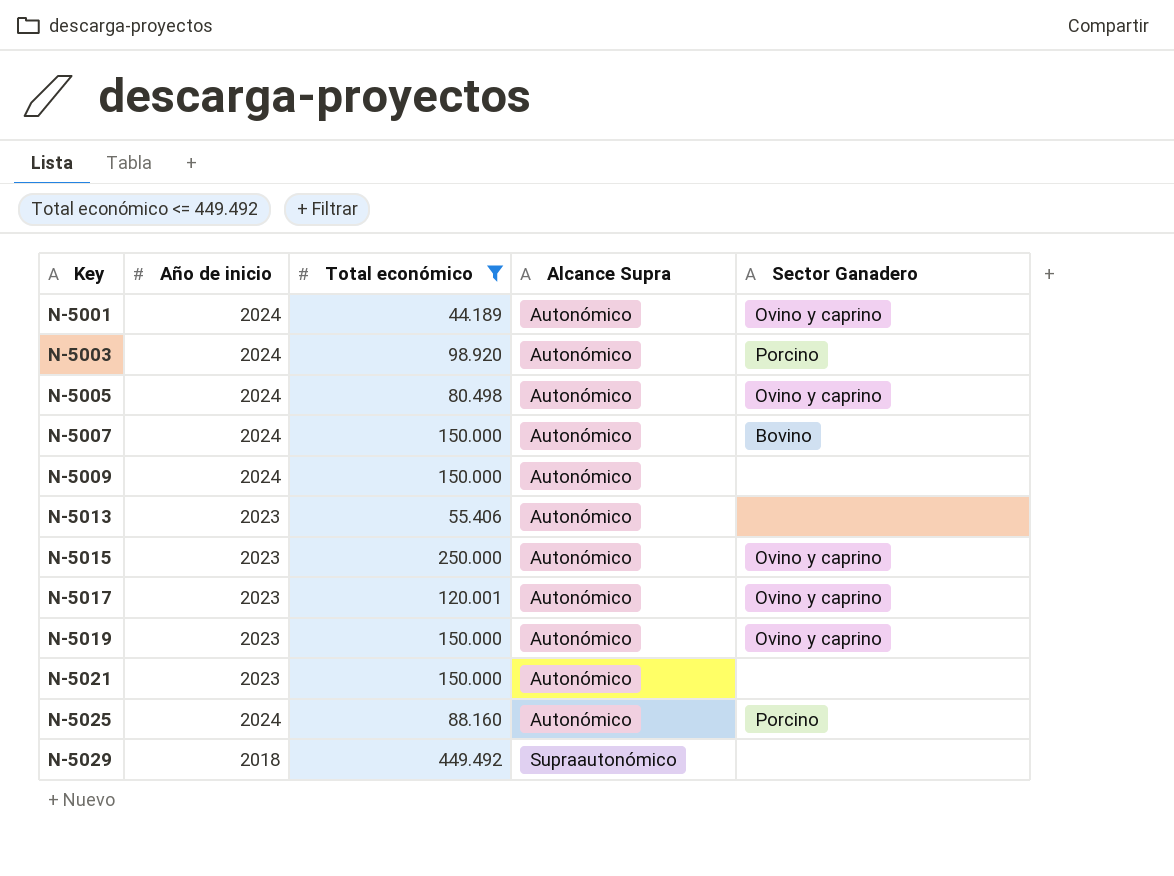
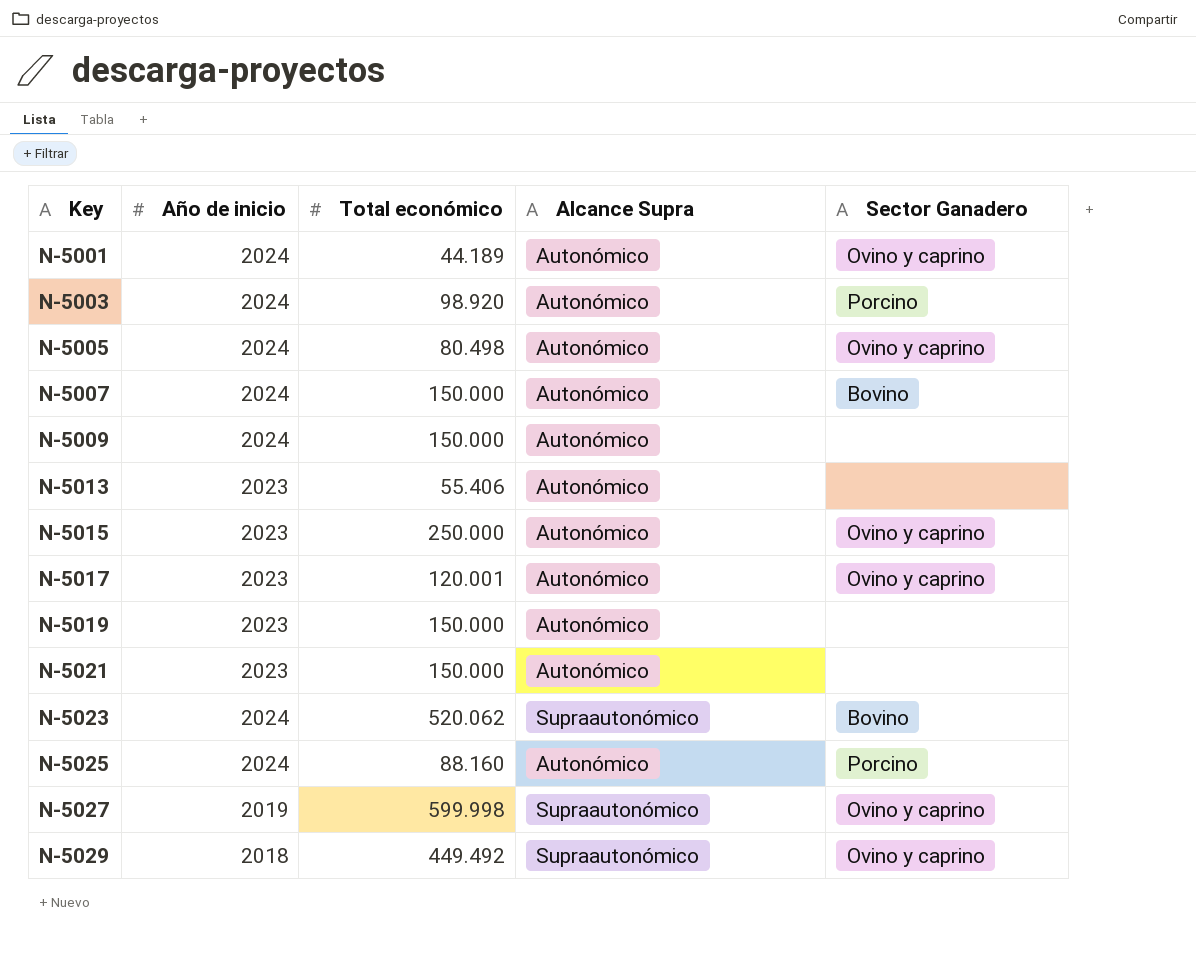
filter: Total económico <= 449.492 -> none
N-5019 | Sector Ganadero: Ovino y caprino -> none
N-5029 | Sector Ganadero: none -> Ovino y caprino

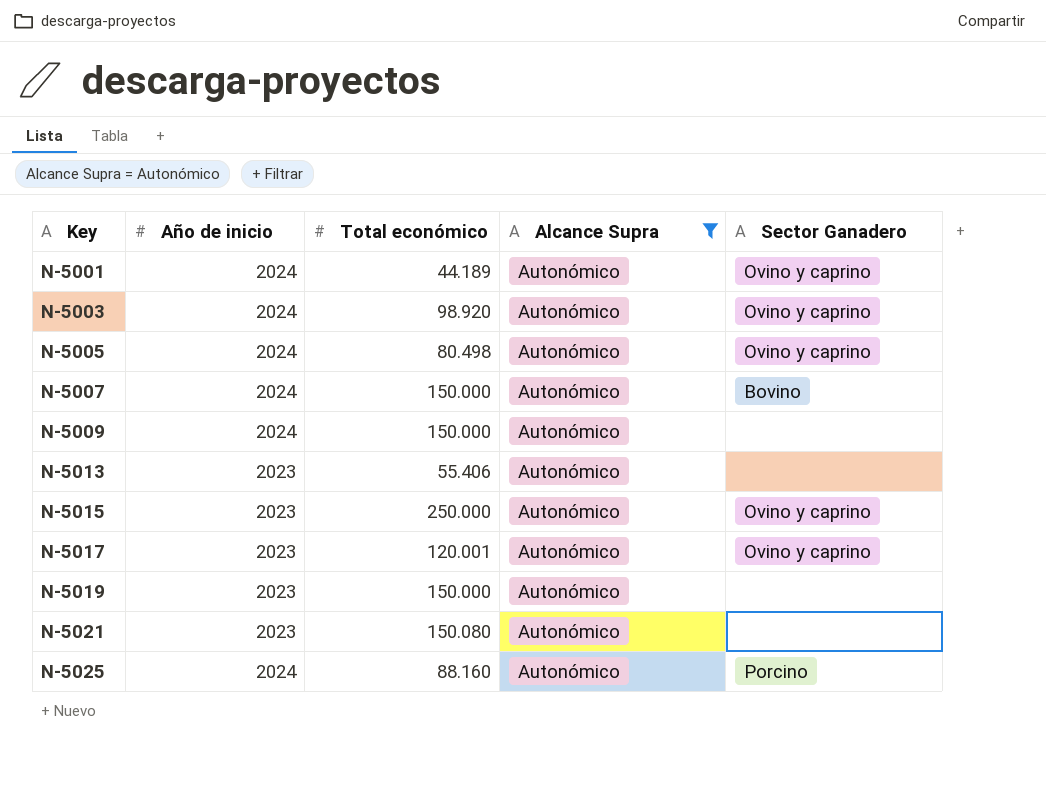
filter: none -> Alcance Supra = Autonómico
N-5003 | Sector Ganadero: Porcino -> Ovino y caprino
N-5021 | Total económico: 150.000 -> 150.080

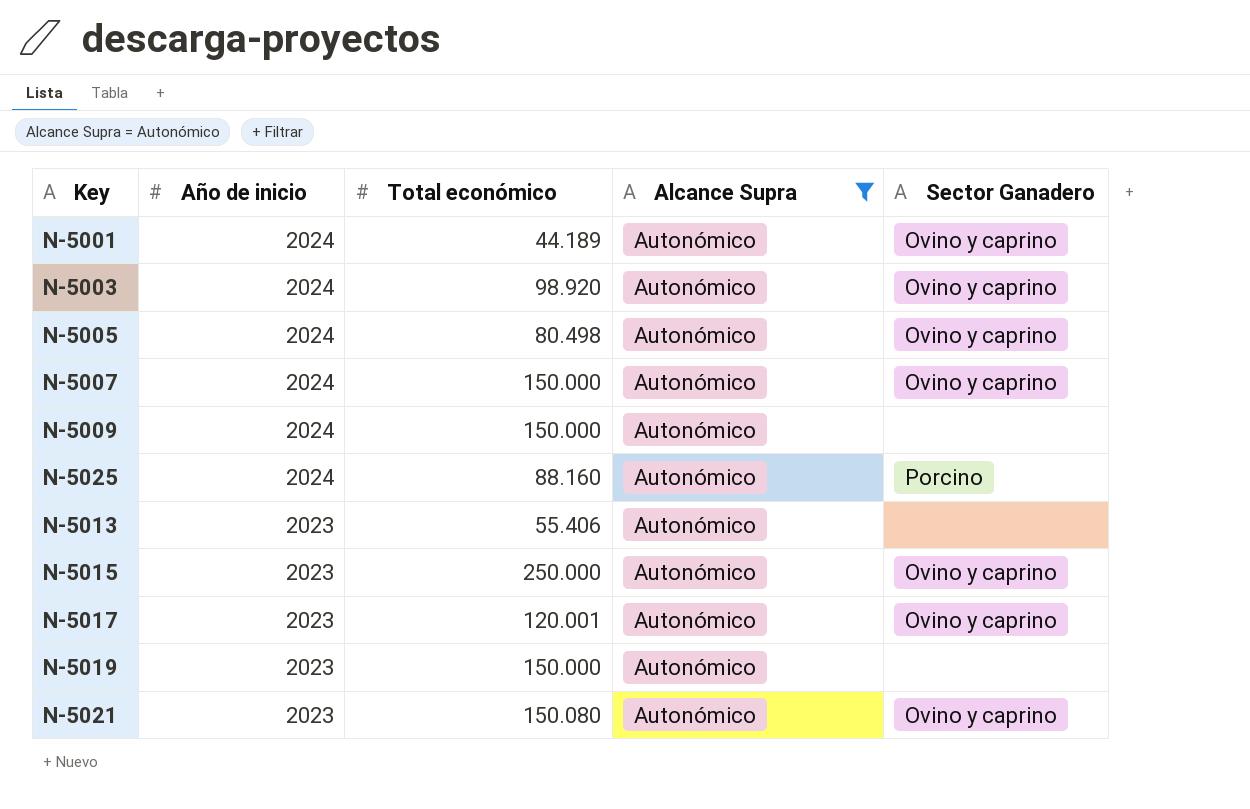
row order: Key ascending -> Año de inicio descending
N-5007 | Sector Ganadero: Bovino -> Ovino y caprino
N-5021 | Sector Ganadero: none -> Ovino y caprino

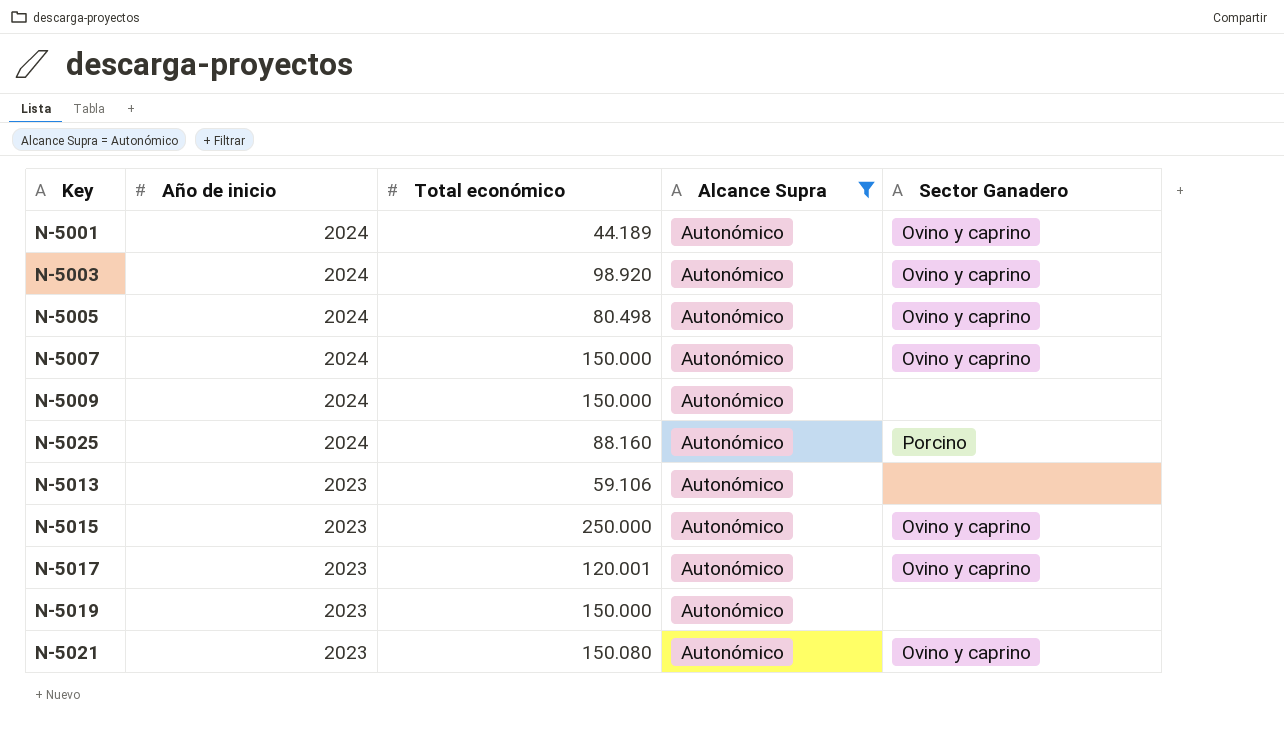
N-5013 | Total económico: 55.406 -> 59.106

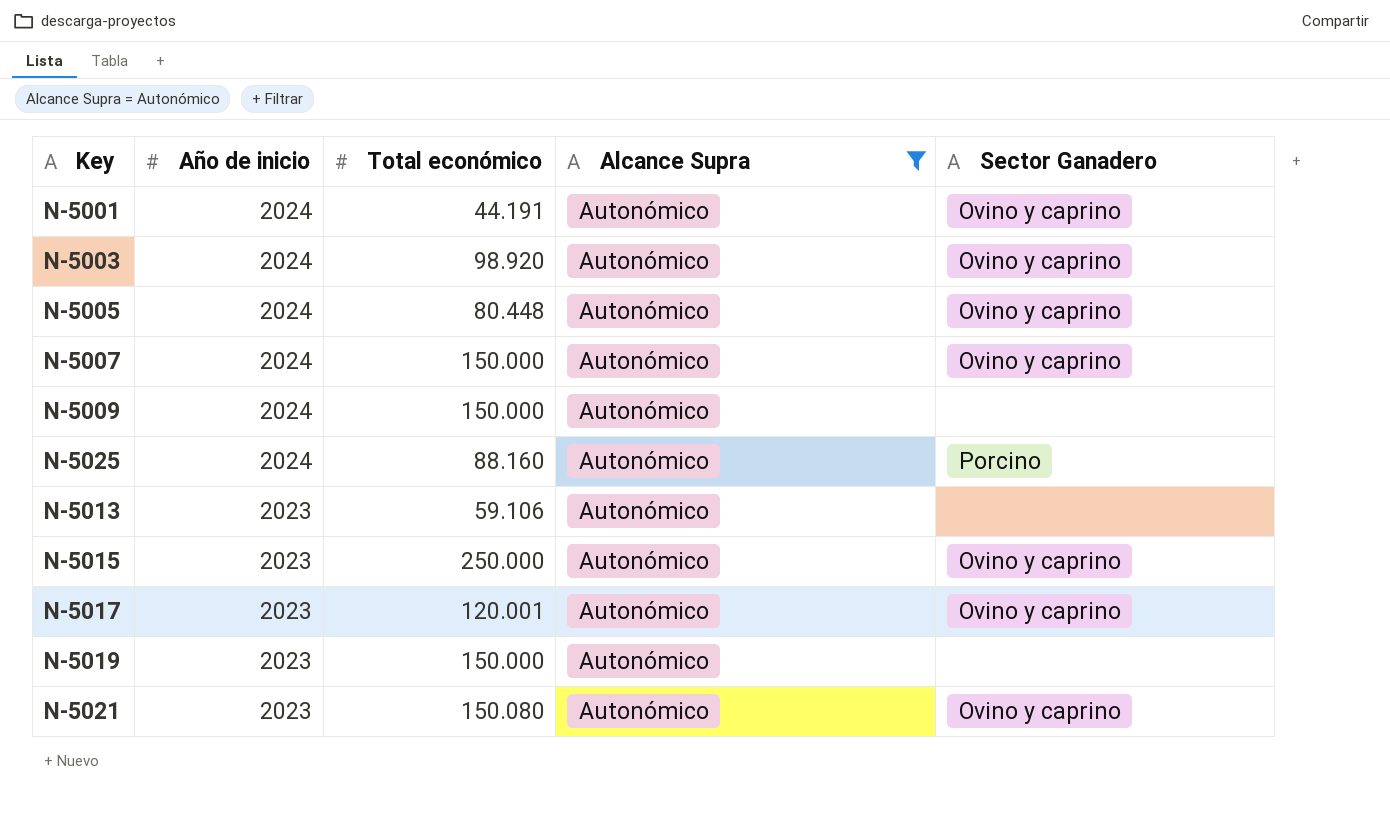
N-5001 | Total económico: 44.189 -> 44.191
N-5005 | Total económico: 80.498 -> 80.448

